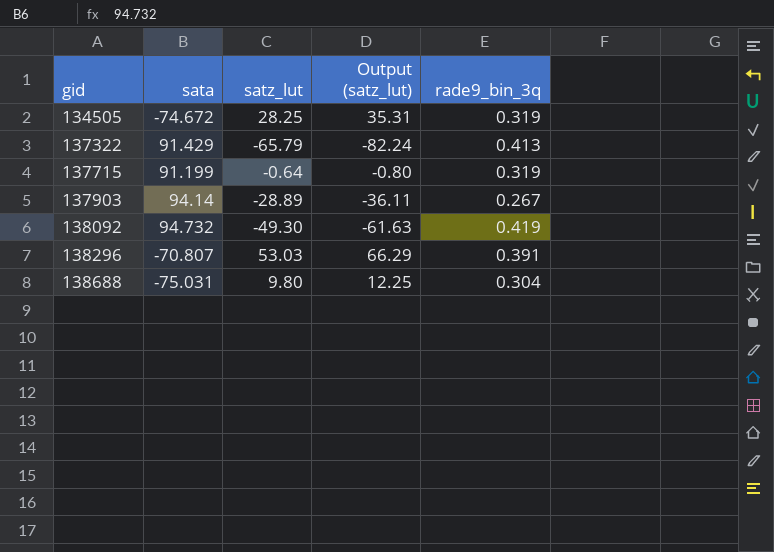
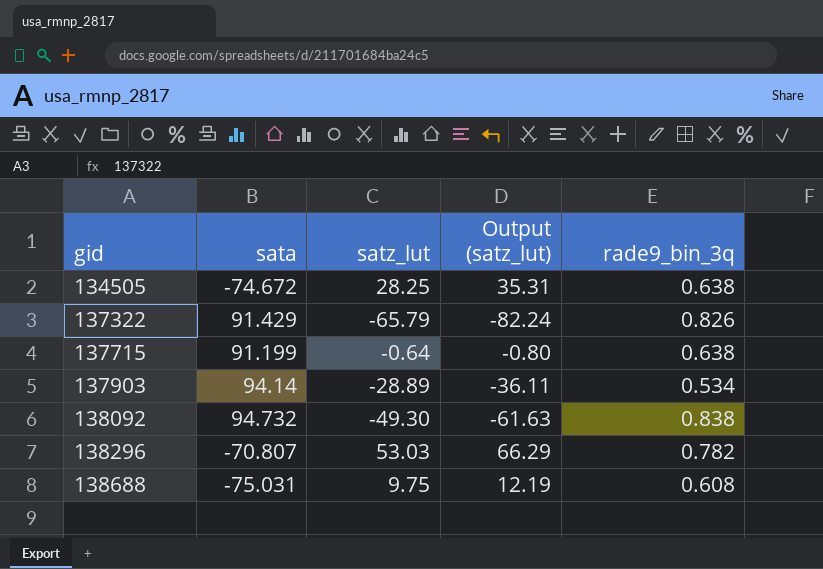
134505 | rade9_bin_3q: 0.319 -> 0.638
137322 | rade9_bin_3q: 0.413 -> 0.826
137715 | rade9_bin_3q: 0.319 -> 0.638
137903 | rade9_bin_3q: 0.267 -> 0.534
138092 | rade9_bin_3q: 0.419 -> 0.838
138296 | rade9_bin_3q: 0.391 -> 0.782
138688 | satz_lut: 9.80 -> 9.75
138688 | Output (satz_lut): 12.25 -> 12.19
138688 | rade9_bin_3q: 0.304 -> 0.608

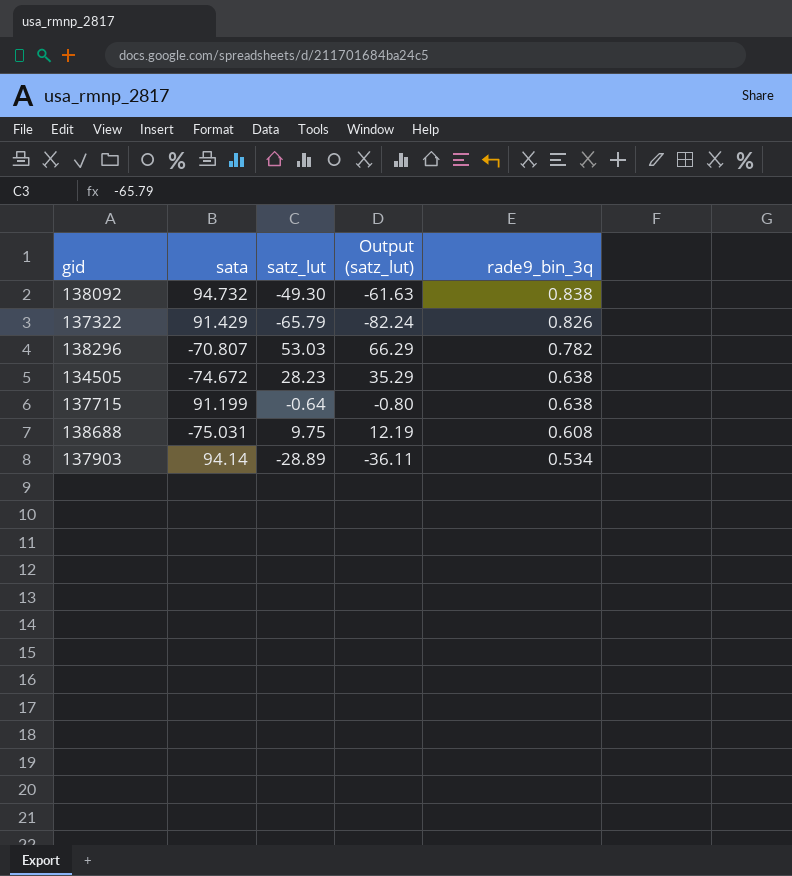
row order: gid ascending -> rade9_bin_3q descending
134505 | satz_lut: 28.25 -> 28.23
134505 | Output (satz_lut): 35.31 -> 35.29

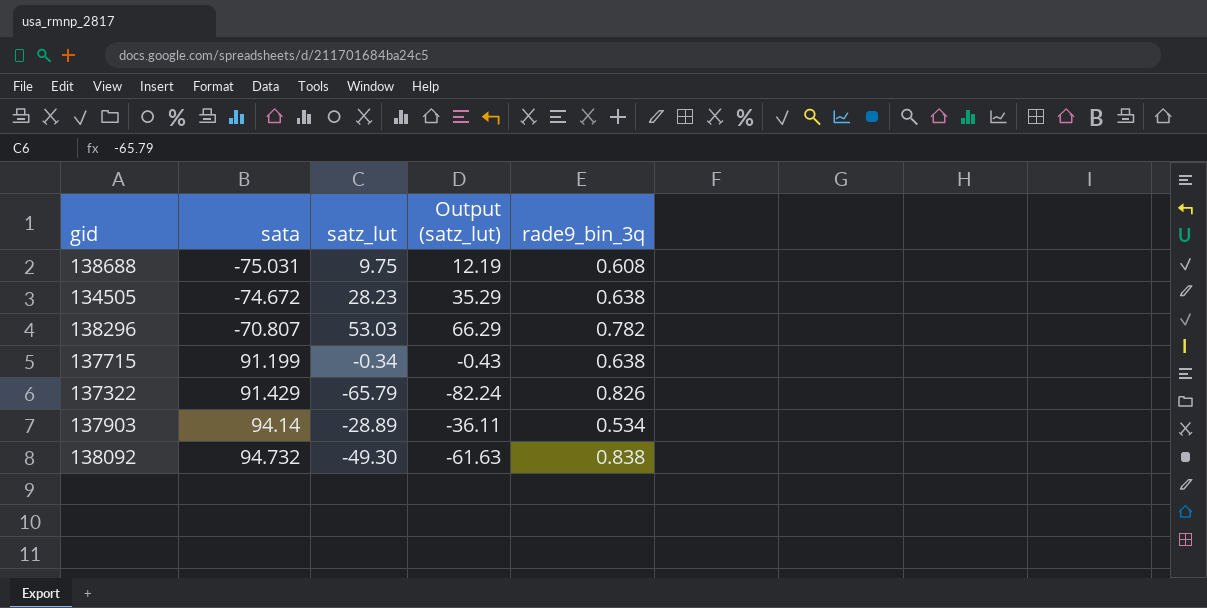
row order: rade9_bin_3q descending -> sata ascending
137715 | satz_lut: -0.64 -> -0.34
137715 | Output (satz_lut): -0.80 -> -0.43

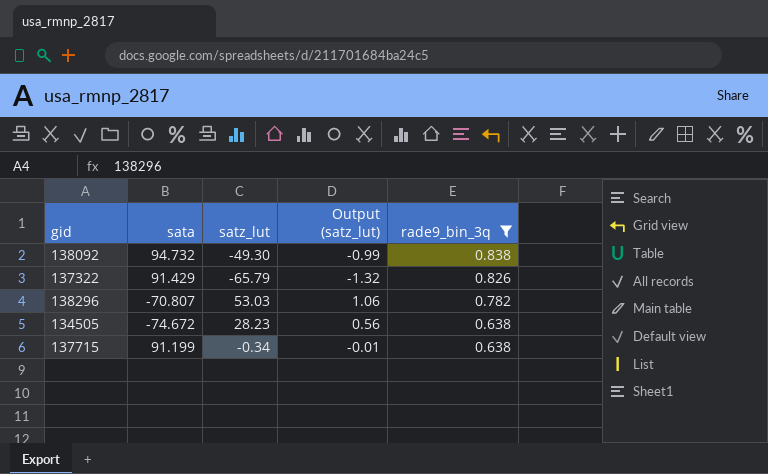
filter: none -> rade9_bin_3q >= 0.638
row order: sata ascending -> rade9_bin_3q descending
column Output (satz_lut) | formula: [satz_lut] * 1.25 -> [satz_lut] * 0.02

